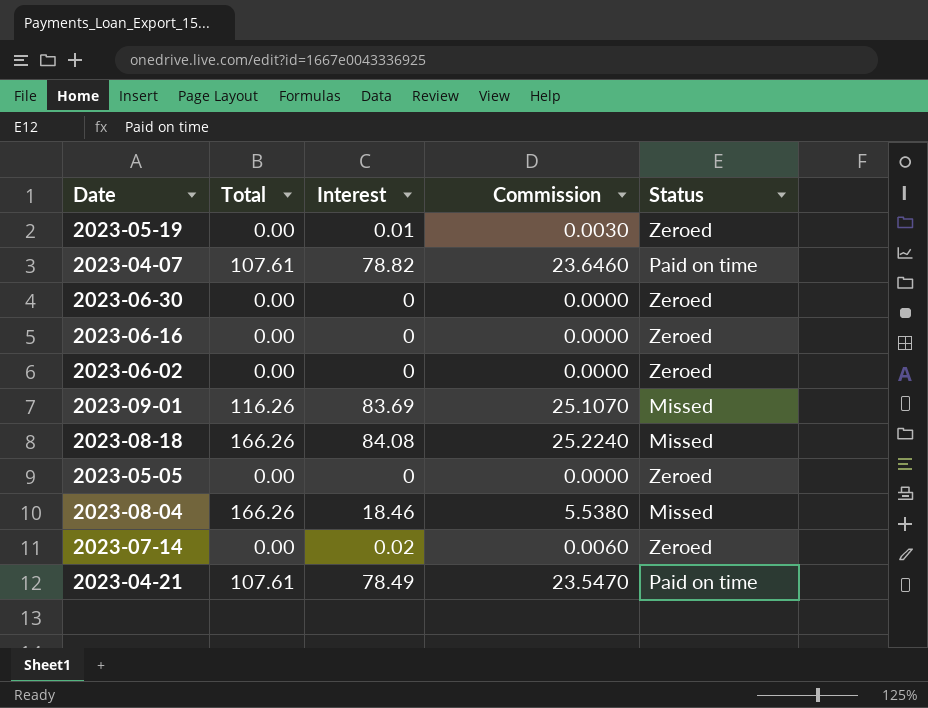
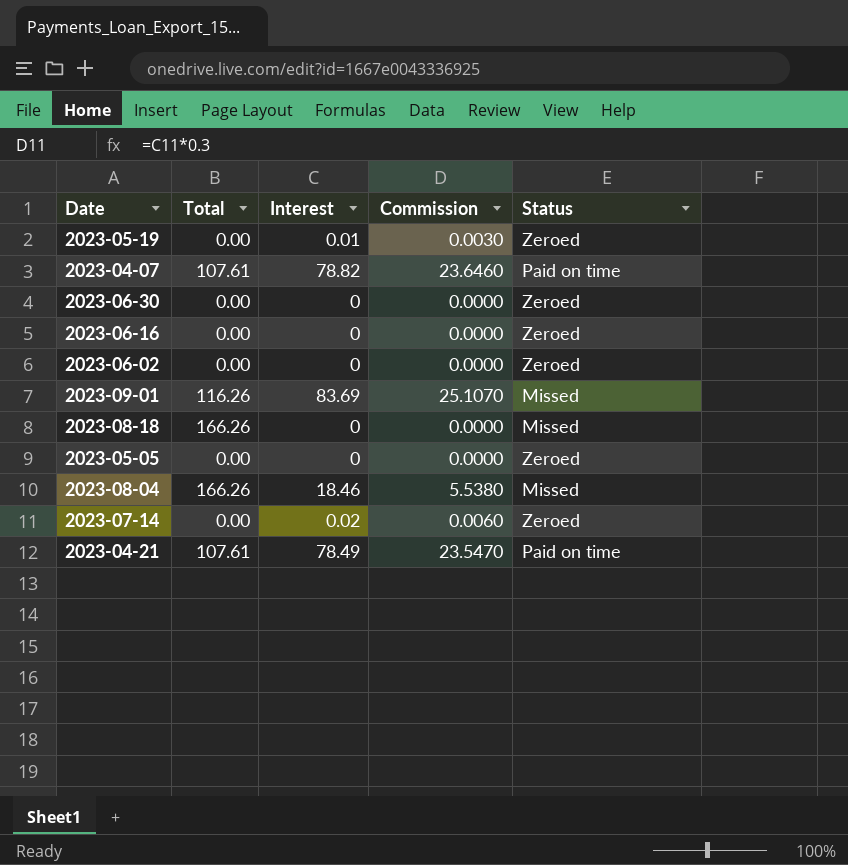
2023-08-18 | Interest: 84.08 -> 0
2023-08-18 | Commission: 25.2240 -> 0.0000

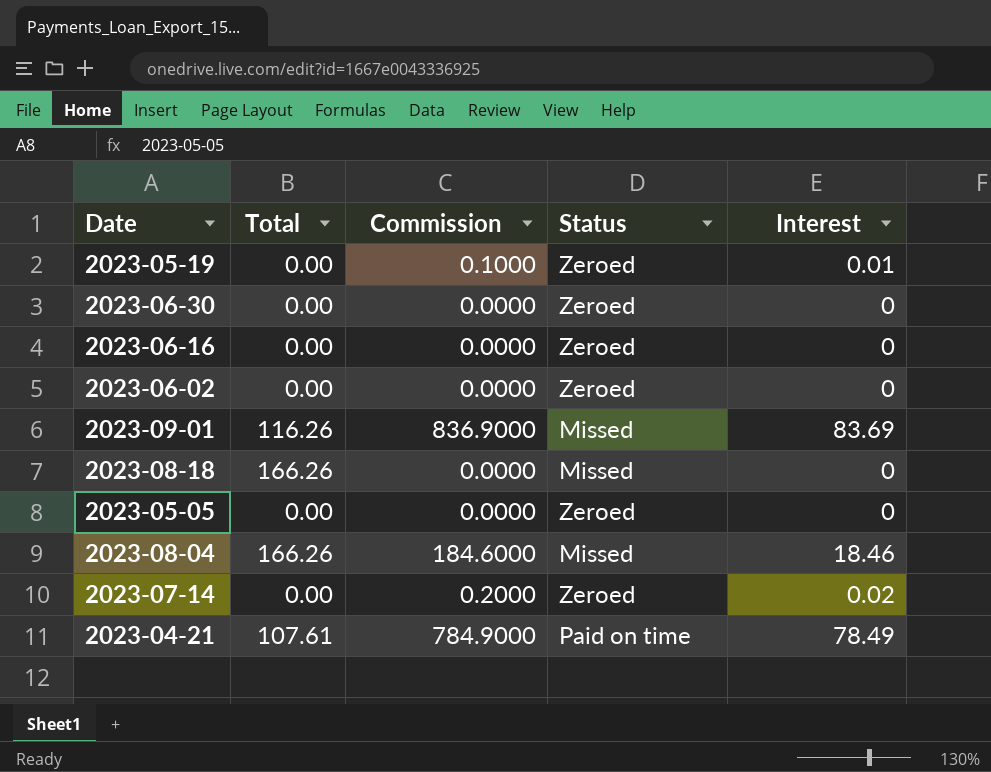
column Commission | formula: [Interest] * 0.3 -> [Interest] * 10
column Interest | position: 3 -> 5
row 2023-04-07: 107.61 | 78.82 | 23.6460 | Paid on time -> none

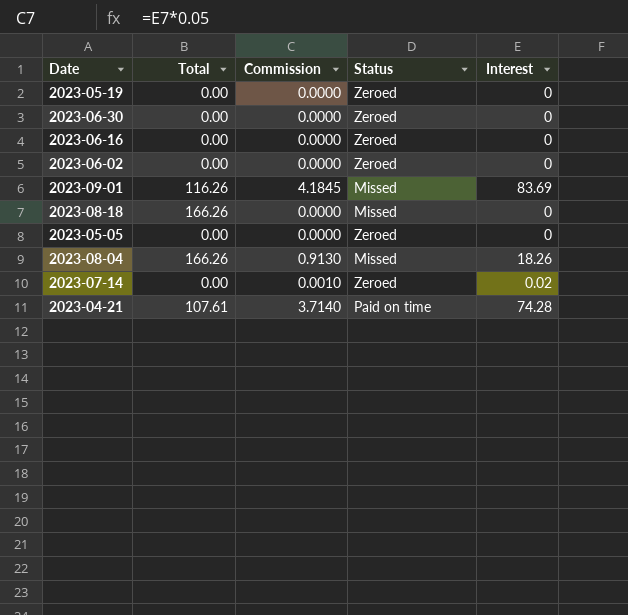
column Commission | formula: [Interest] * 10 -> [Interest] * 0.05
2023-05-19 | Interest: 0.01 -> 0
2023-08-04 | Interest: 18.46 -> 18.26
2023-04-21 | Interest: 78.49 -> 74.28

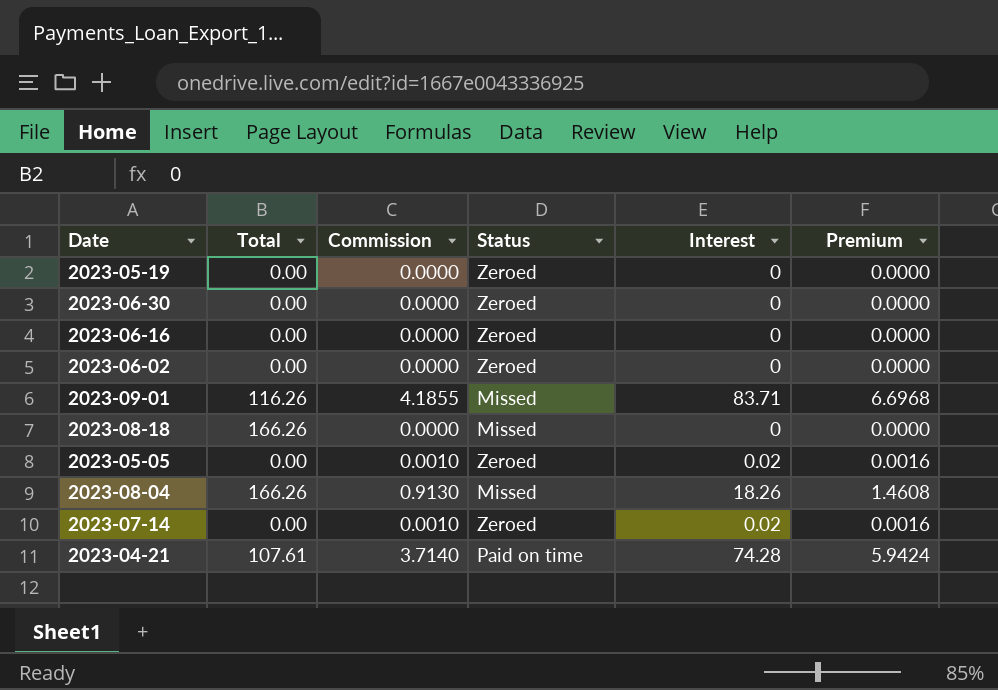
column Premium | formula: none -> [Interest] * 0.08
2023-09-01 | Commission: 4.1845 -> 4.1855
2023-09-01 | Interest: 83.69 -> 83.71
2023-05-05 | Commission: 0.0000 -> 0.0010
2023-05-05 | Interest: 0 -> 0.02

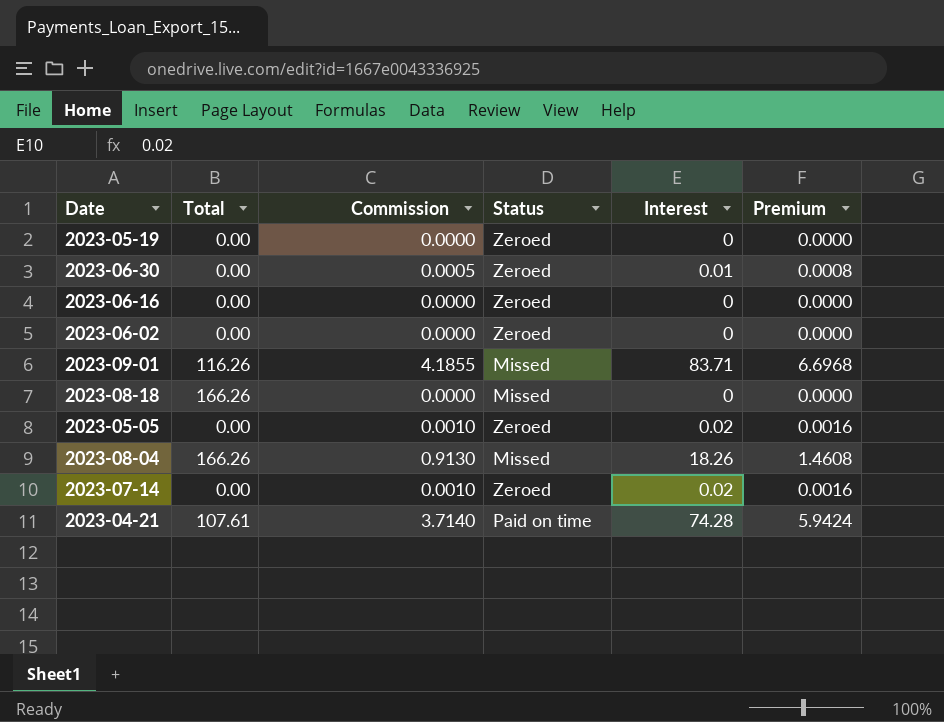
2023-06-30 | Commission: 0.0000 -> 0.0005
2023-06-30 | Interest: 0 -> 0.01
2023-06-30 | Premium: 0.0000 -> 0.0008

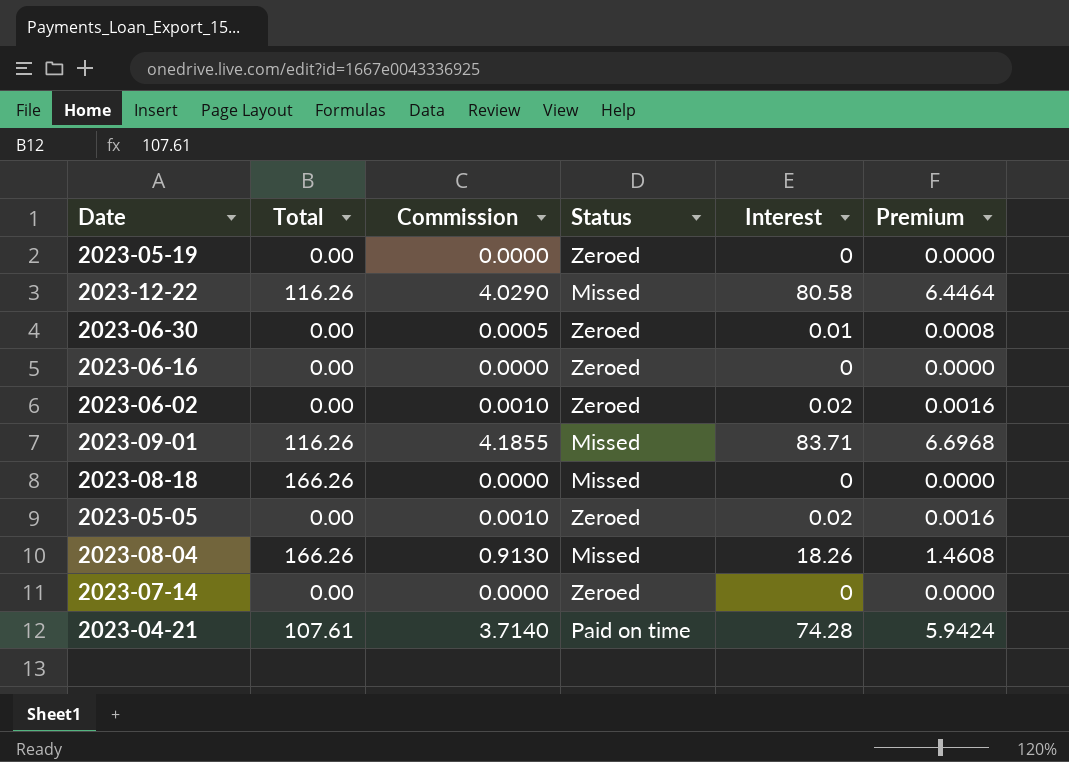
row 2023-12-22: none -> 116.26 | 4.0290 | Missed | 80.58 | 6.4464
2023-06-02 | Commission: 0.0000 -> 0.0010
2023-06-02 | Interest: 0 -> 0.02
2023-06-02 | Premium: 0.0000 -> 0.0016
2023-07-14 | Commission: 0.0010 -> 0.0000
2023-07-14 | Interest: 0.02 -> 0
2023-07-14 | Premium: 0.0016 -> 0.0000

